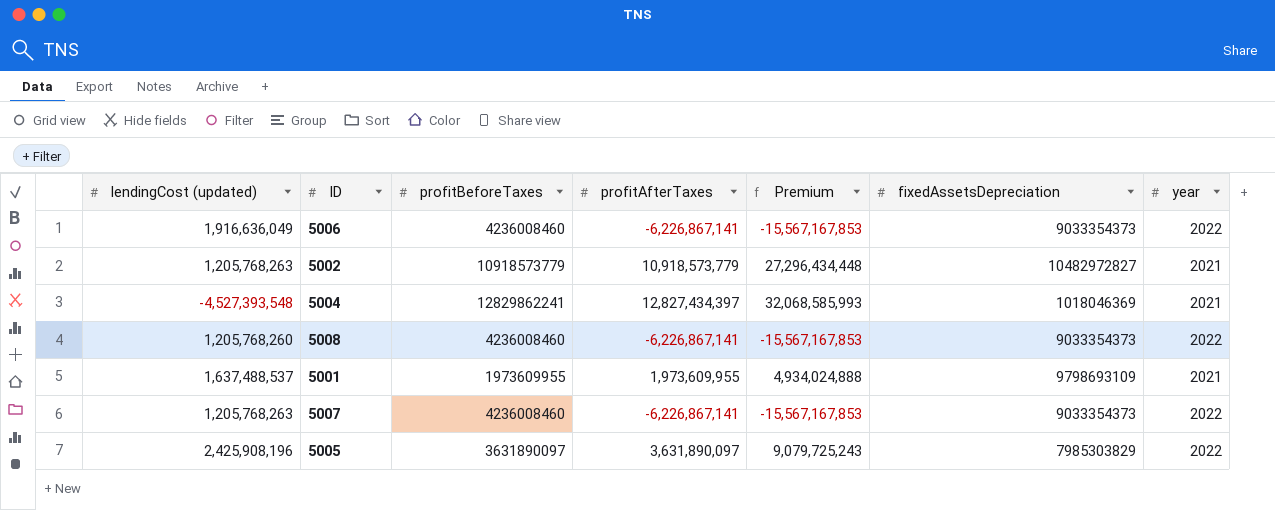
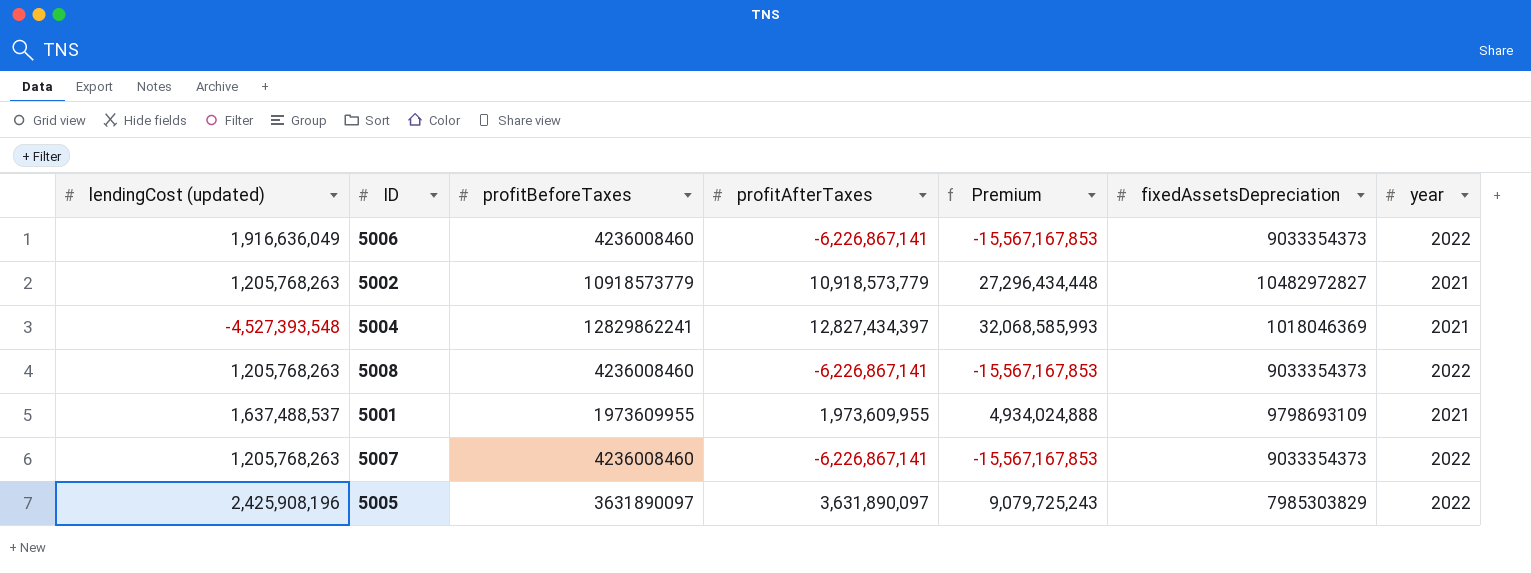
5008 | lendingCost (updated): 1,205,768,260 -> 1,205,768,263

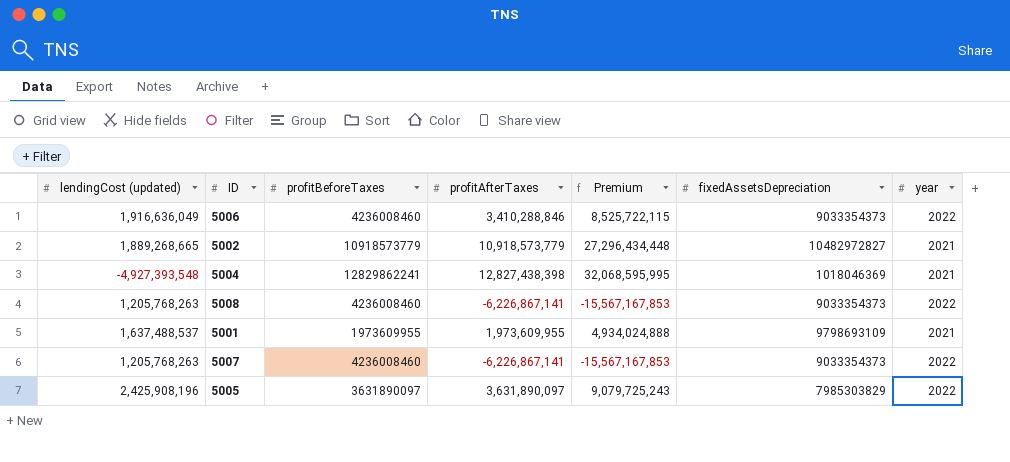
5006 | profitAfterTaxes: -6,226,867,141 -> 3,410,288,846
5006 | Premium: -15,567,167,853 -> 8,525,722,115
5002 | lendingCost (updated): 1,205,768,263 -> 1,889,268,665
5004 | lendingCost (updated): -4,527,393,548 -> -4,927,393,548
5004 | profitAfterTaxes: 12,827,434,397 -> 12,827,438,398
5004 | Premium: 32,068,585,993 -> 32,068,595,995

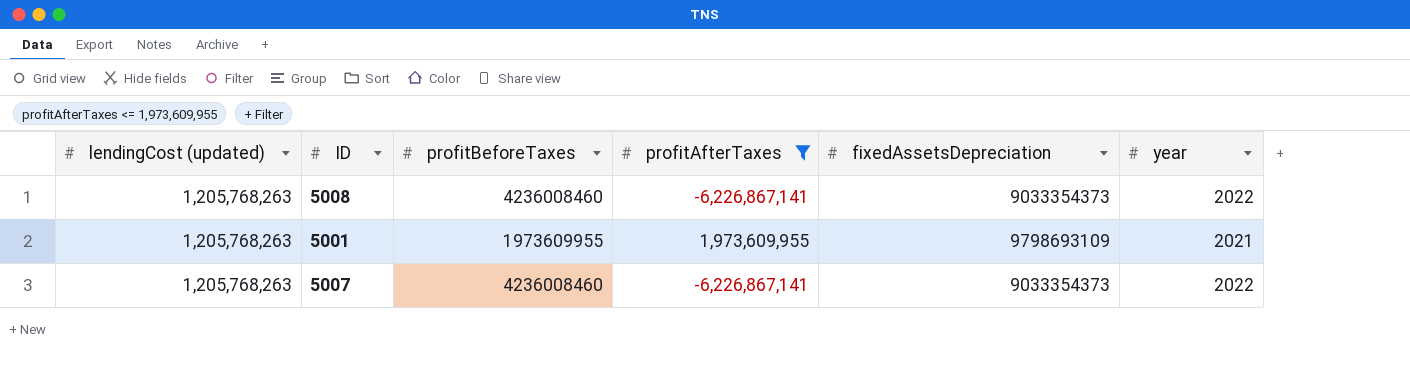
filter: none -> profitAfterTaxes <= 1,973,609,955
column Premium | formula: [profitAfterTaxes] * 2.5 -> none
5001 | lendingCost (updated): 1,637,488,537 -> 1,205,768,263

